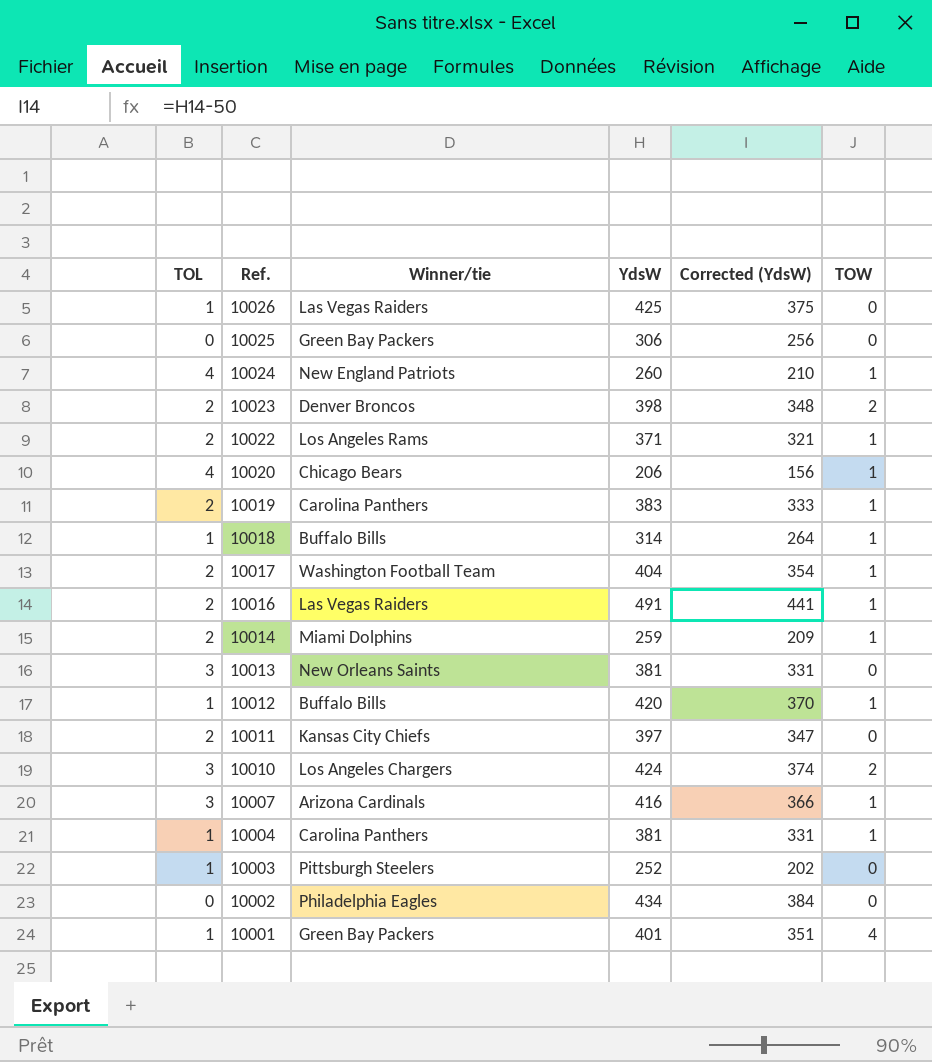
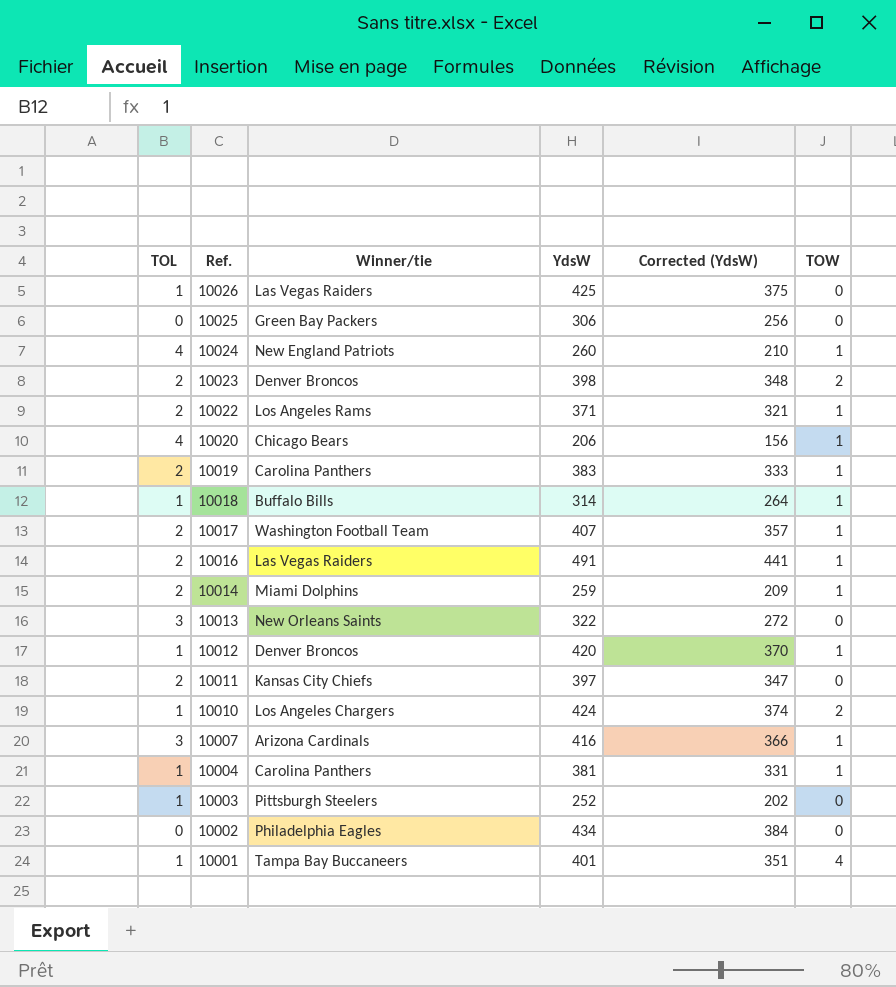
10017 | YdsW: 404 -> 407
10017 | Corrected (YdsW): 354 -> 357
10013 | YdsW: 381 -> 322
10013 | Corrected (YdsW): 331 -> 272
10012 | Winner/tie: Buffalo Bills -> Denver Broncos
10010 | TOL: 3 -> 1
10001 | Winner/tie: Green Bay Packers -> Tampa Bay Buccaneers

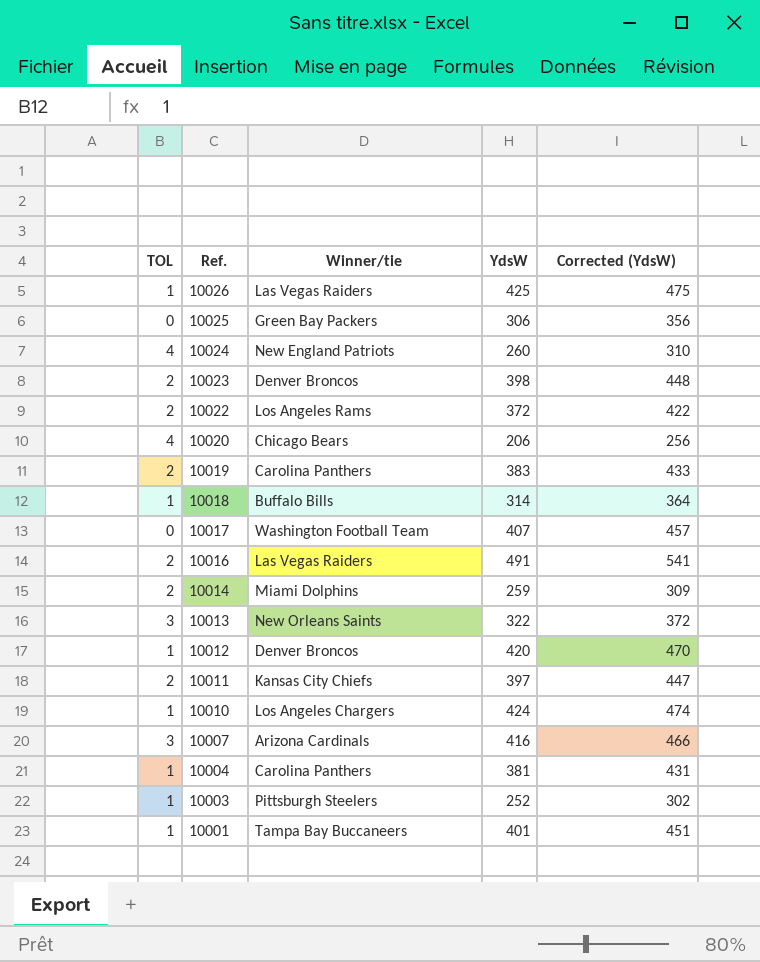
column TOW | position: 6 -> none
column Corrected (YdsW) | formula: [YdsW] - 50 -> [YdsW] + 50
row 10002: 0 | Philadelphia Eagles | 434 | 384 | 0 -> none
10022 | YdsW: 371 -> 372
10017 | TOL: 2 -> 0

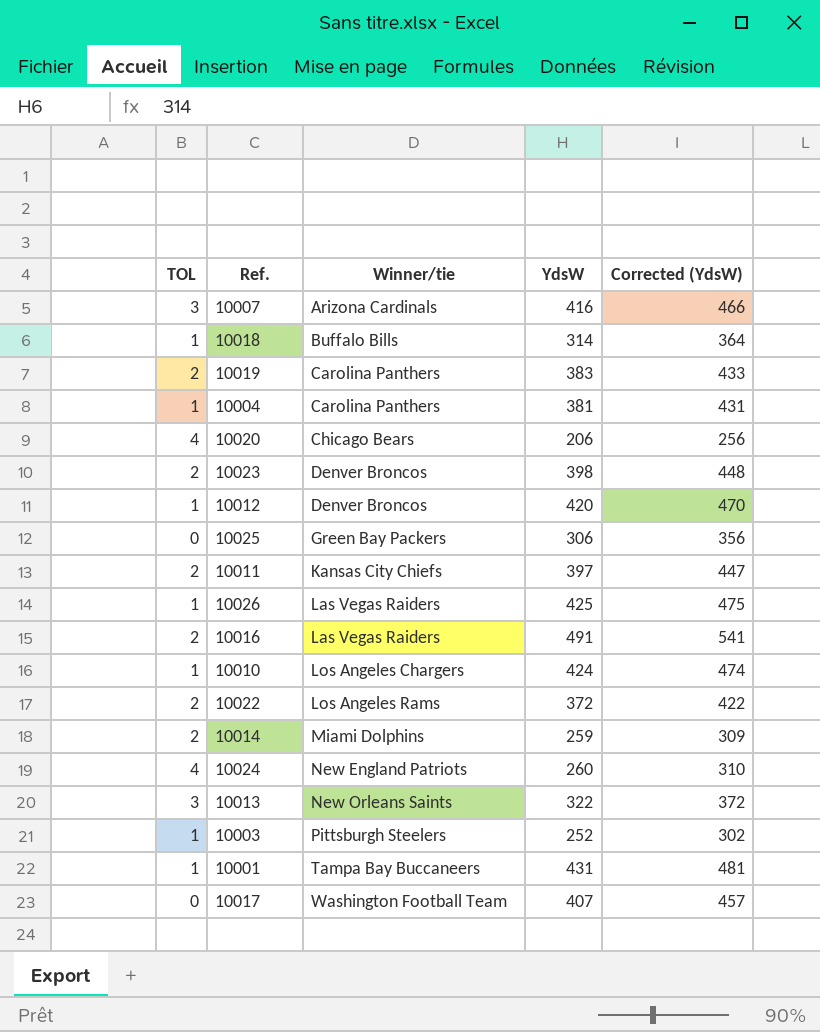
row order: Ref. descending -> Winner/tie ascending
10001 | YdsW: 401 -> 431
10001 | Corrected (YdsW): 451 -> 481

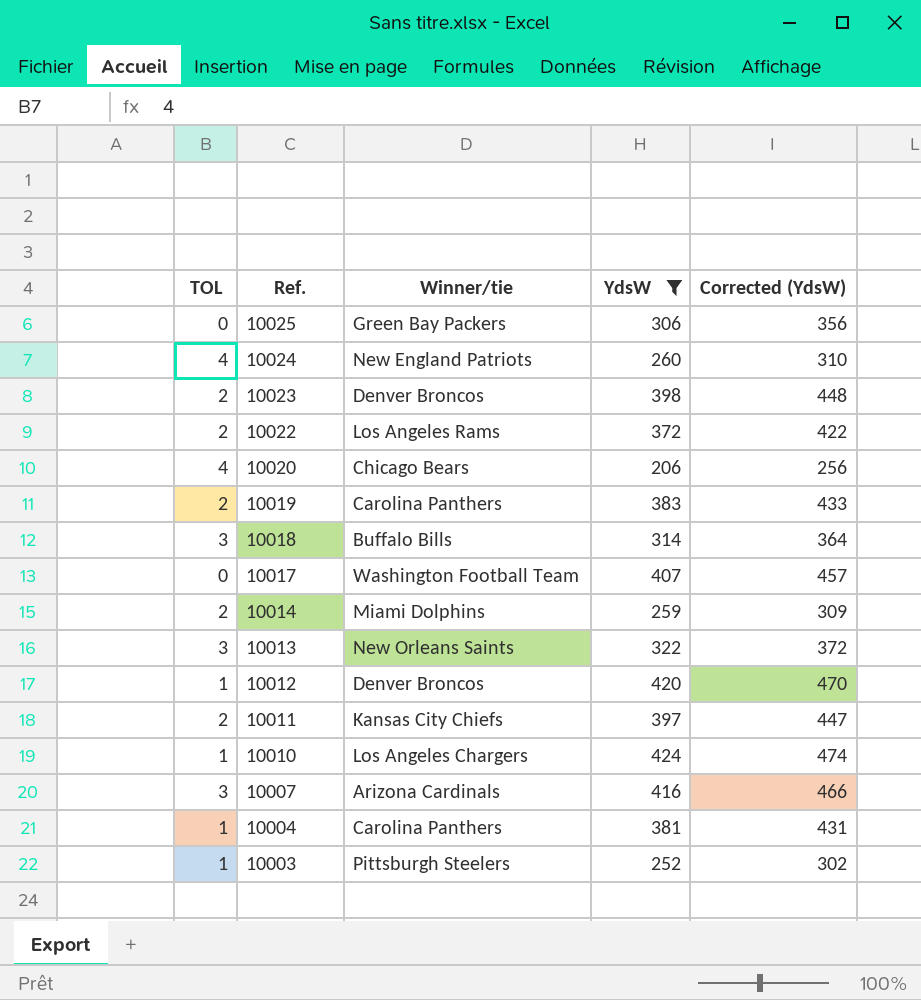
filter: none -> YdsW <= 424
row order: Winner/tie ascending -> Ref. descending
10018 | TOL: 1 -> 3

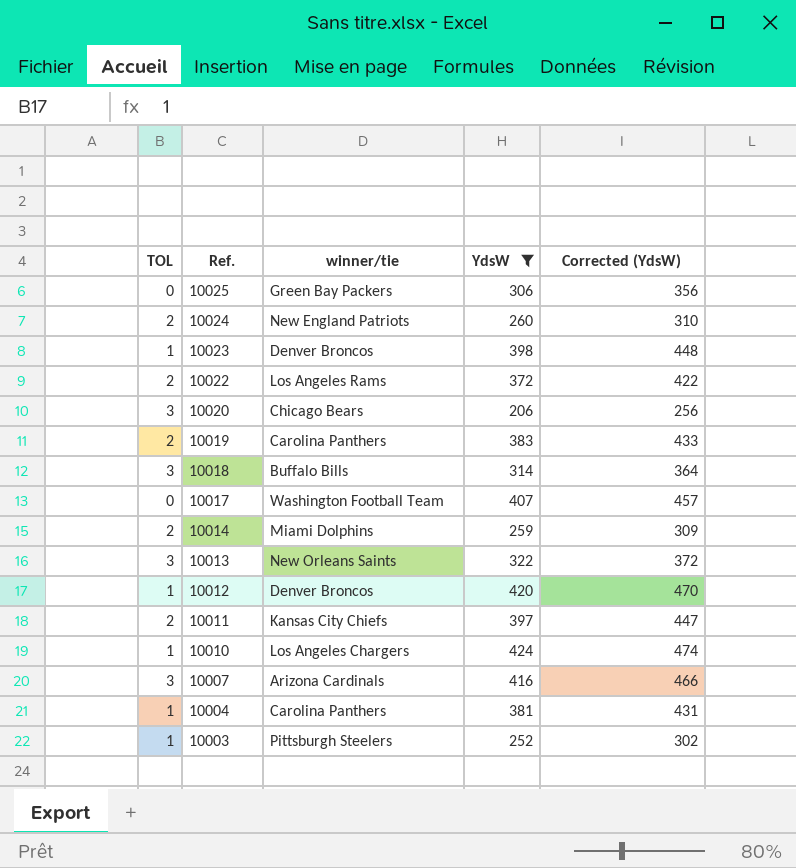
column name: Winner/tie -> winner/tie
10024 | TOL: 4 -> 2
10023 | TOL: 2 -> 1
10020 | TOL: 4 -> 3

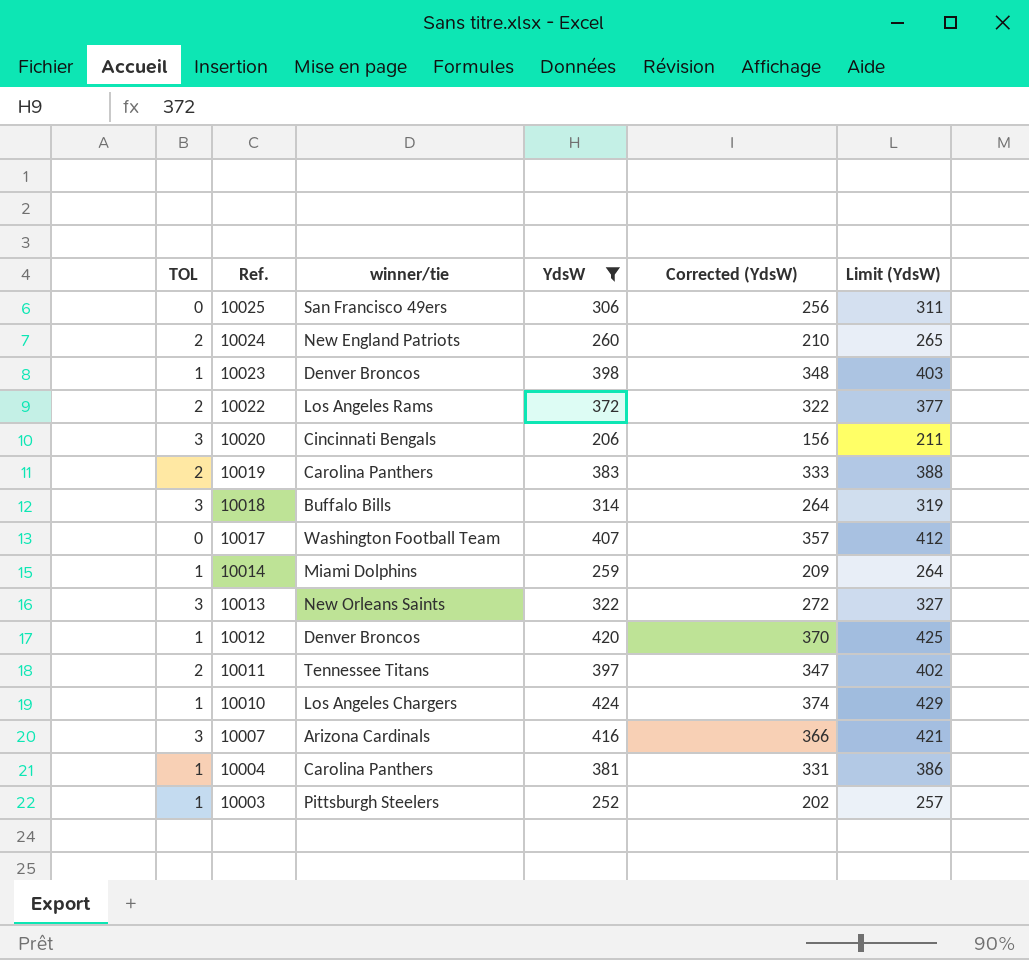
column Corrected (YdsW) | formula: [YdsW] + 50 -> [YdsW] - 50
column Limit (YdsW) | formula: none -> [YdsW] + 5
10025 | winner/tie: Green Bay Packers -> San Francisco 49ers
10020 | winner/tie: Chicago Bears -> Cincinnati Bengals
10014 | TOL: 2 -> 1
10011 | winner/tie: Kansas City Chiefs -> Tennessee Titans

